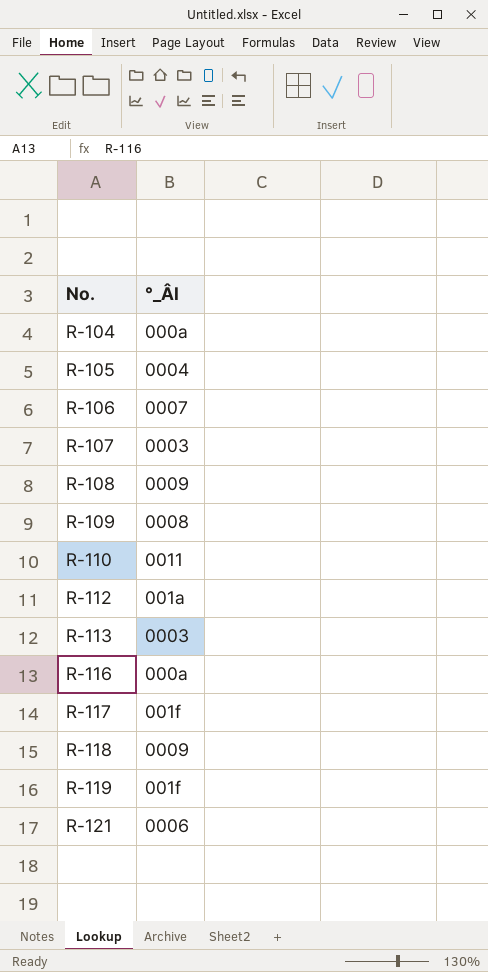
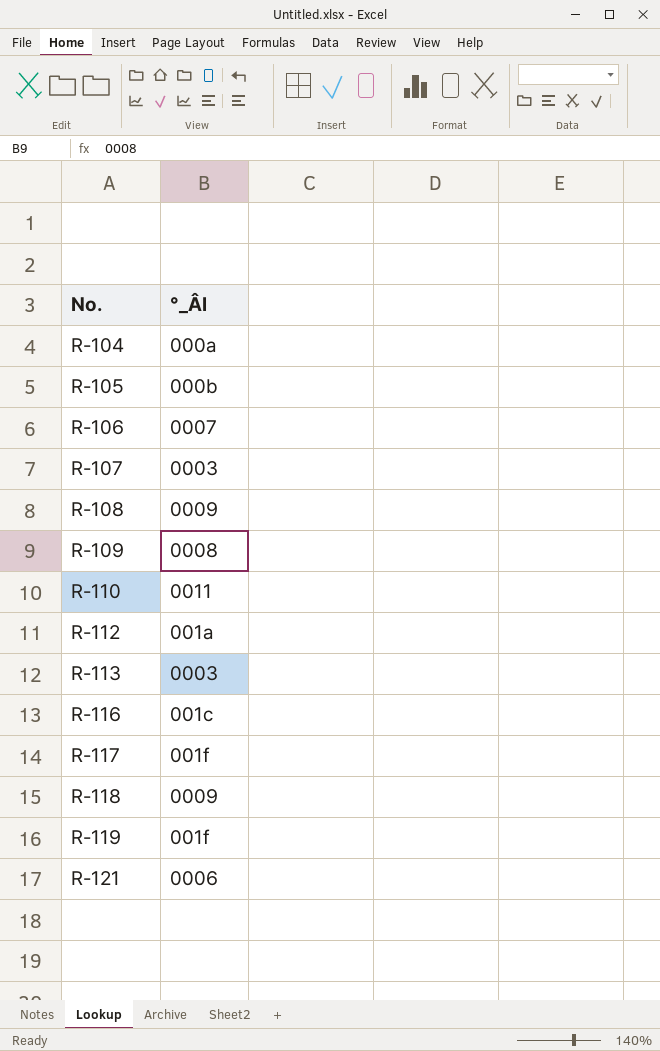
R-105 | °_ÂI: 0004 -> 000b
R-116 | °_ÂI: 000a -> 001c

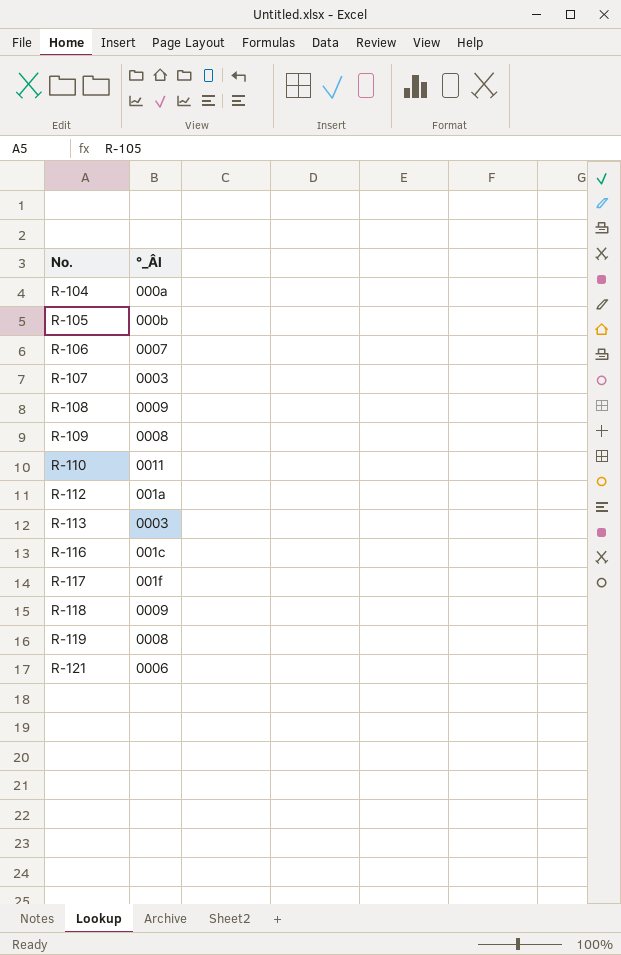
R-119 | °_ÂI: 001f -> 0008

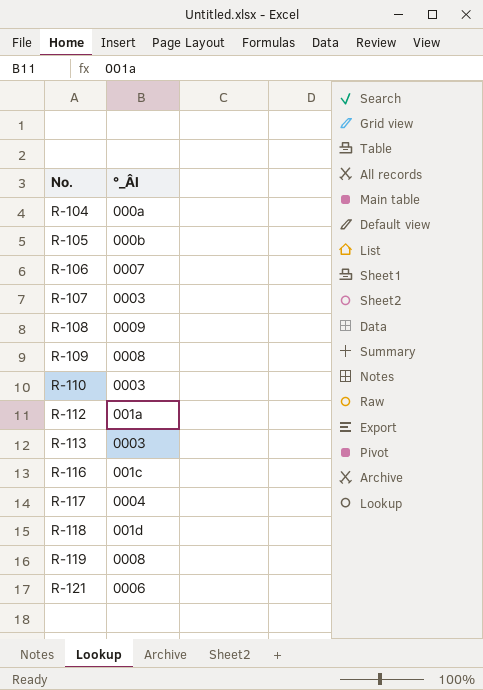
R-110 | °_ÂI: 0011 -> 0003
R-117 | °_ÂI: 001f -> 0004
R-118 | °_ÂI: 0009 -> 001d

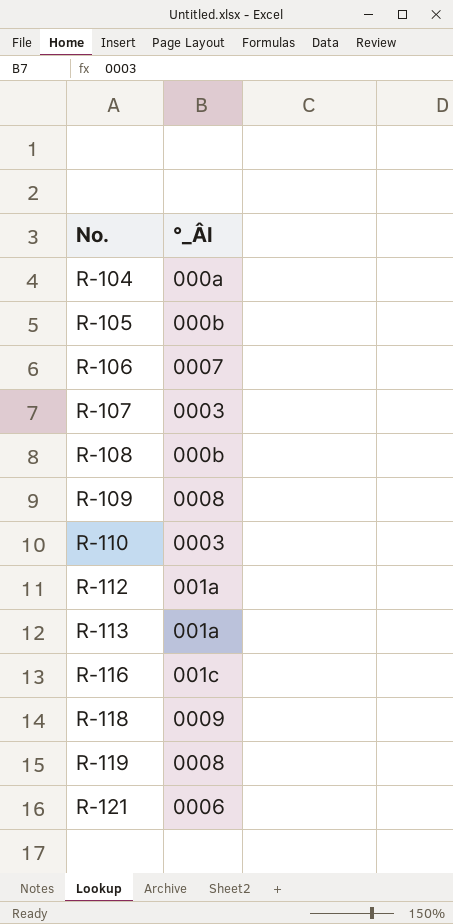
row R-117: 0004 -> none
R-108 | °_ÂI: 0009 -> 000b
R-113 | °_ÂI: 0003 -> 001a
R-118 | °_ÂI: 001d -> 0009

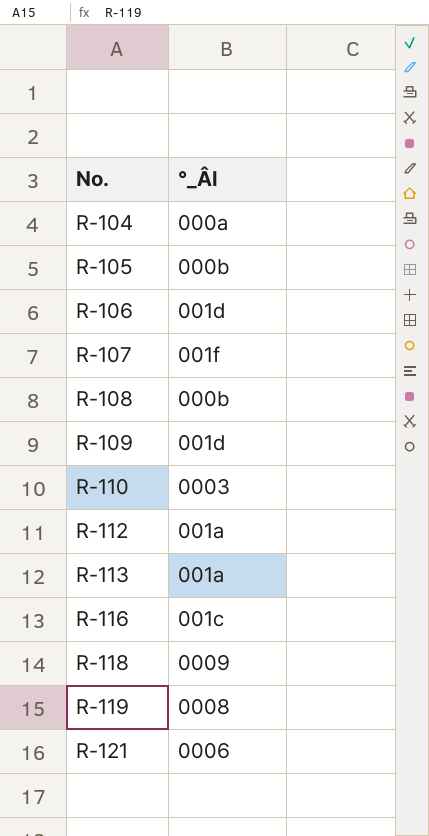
R-106 | °_ÂI: 0007 -> 001d
R-107 | °_ÂI: 0003 -> 001f
R-109 | °_ÂI: 0008 -> 001d

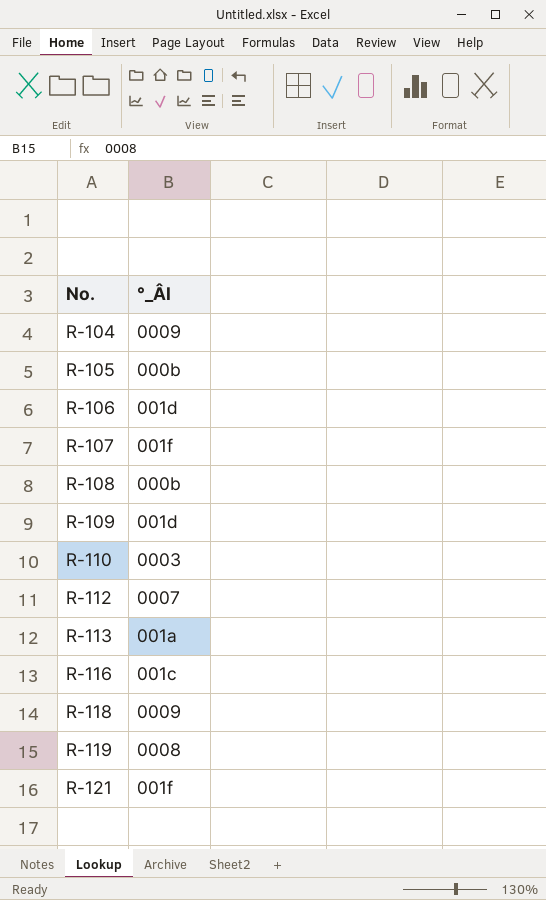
R-104 | °_ÂI: 000a -> 0009
R-112 | °_ÂI: 001a -> 0007
R-121 | °_ÂI: 0006 -> 001f

